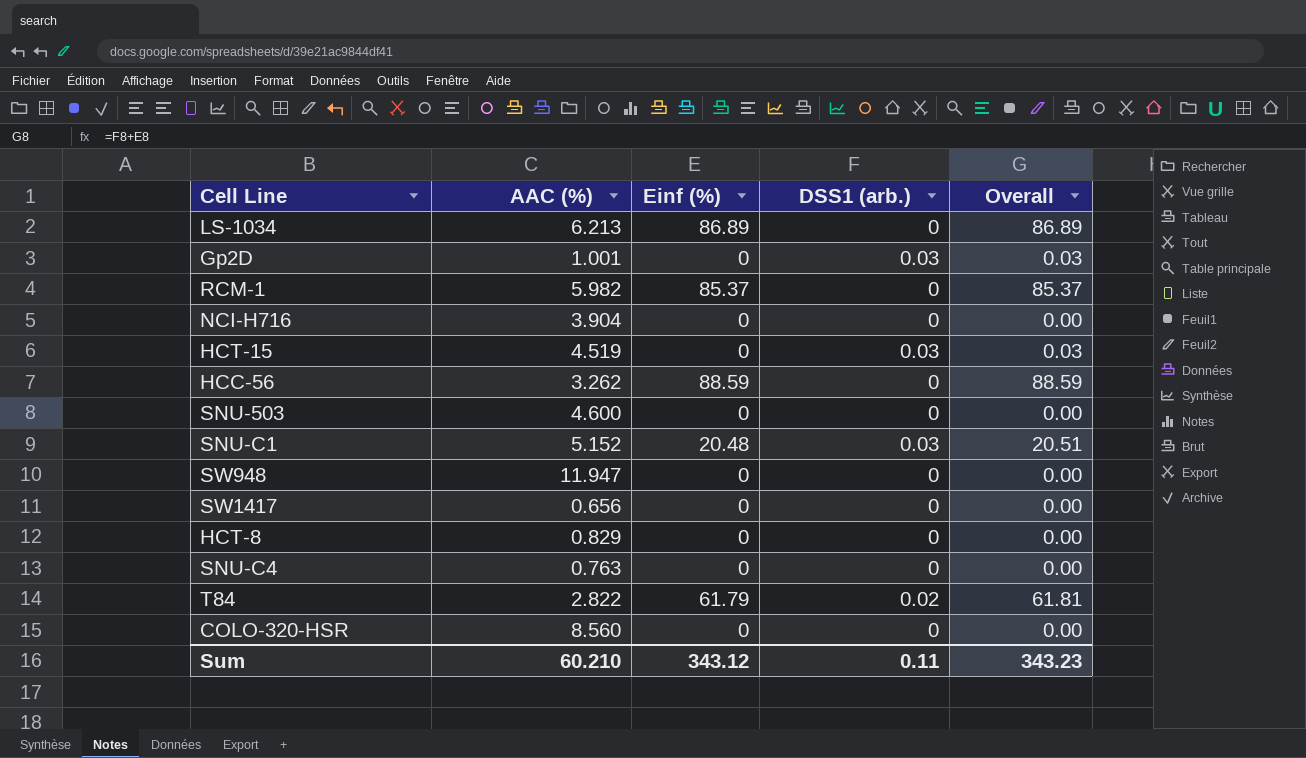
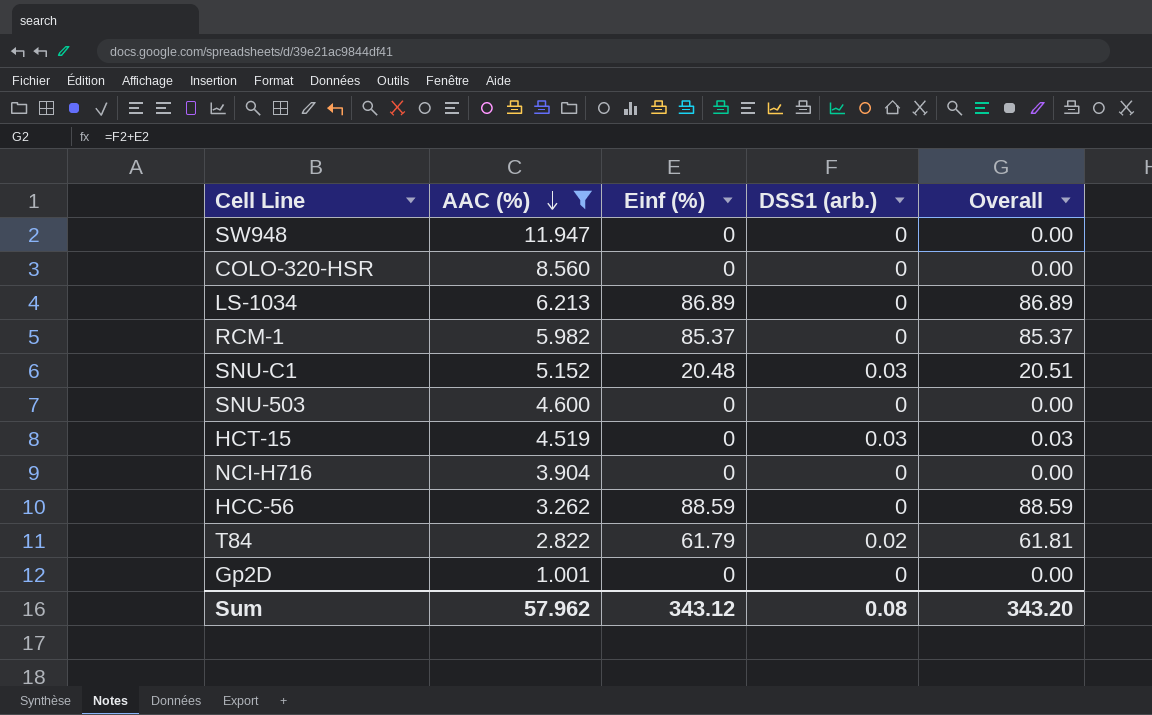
filter: none -> AAC (%) >= 1.001
row order: none -> AAC (%) descending
Gp2D | DSS1 (arb.): 0.03 -> 0
Gp2D | Overall: 0.03 -> 0.00
Sum | AAC (%): 60.210 -> 57.962
Sum | DSS1 (arb.): 0.11 -> 0.08
Sum | Overall: 343.23 -> 343.20

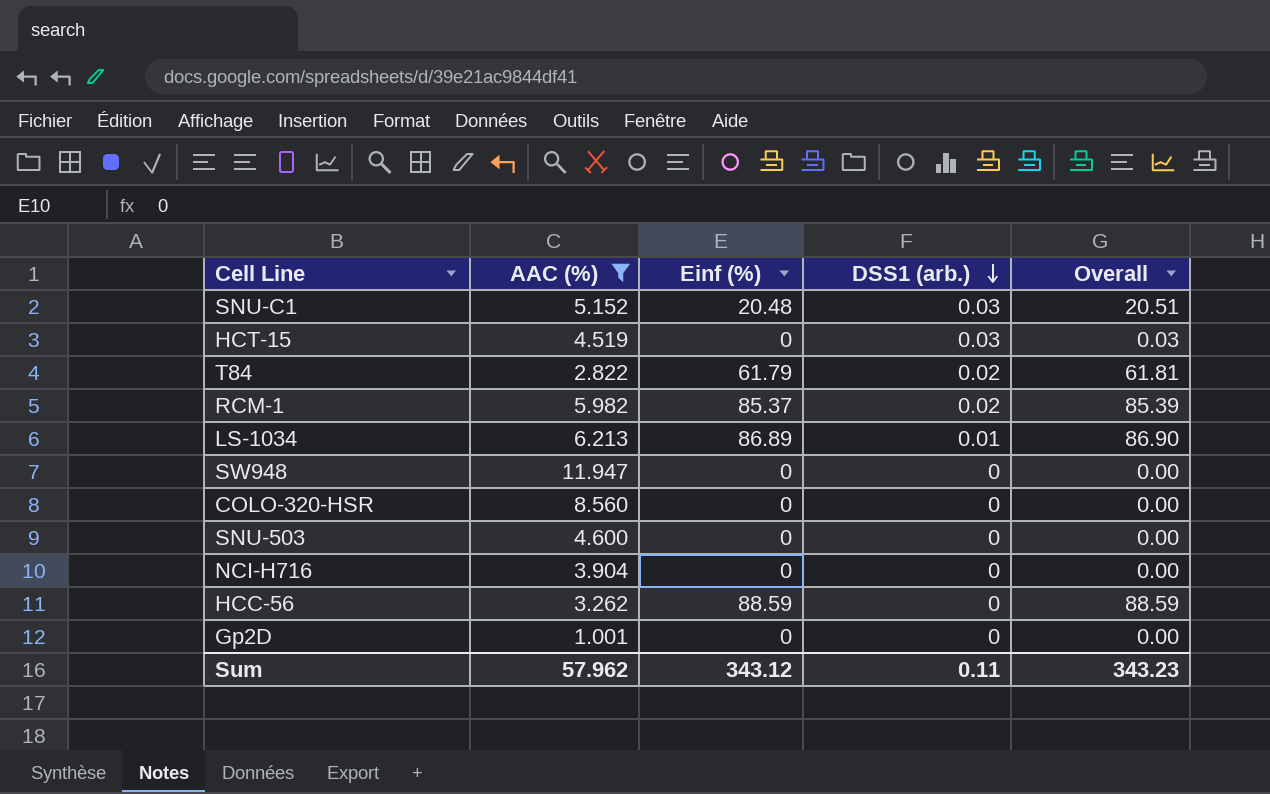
row order: AAC (%) descending -> DSS1 (arb.) descending
RCM-1 | DSS1 (arb.): 0 -> 0.02
RCM-1 | Overall: 85.37 -> 85.39
LS-1034 | DSS1 (arb.): 0 -> 0.01
LS-1034 | Overall: 86.89 -> 86.90
Sum | DSS1 (arb.): 0.08 -> 0.11
Sum | Overall: 343.20 -> 343.23

